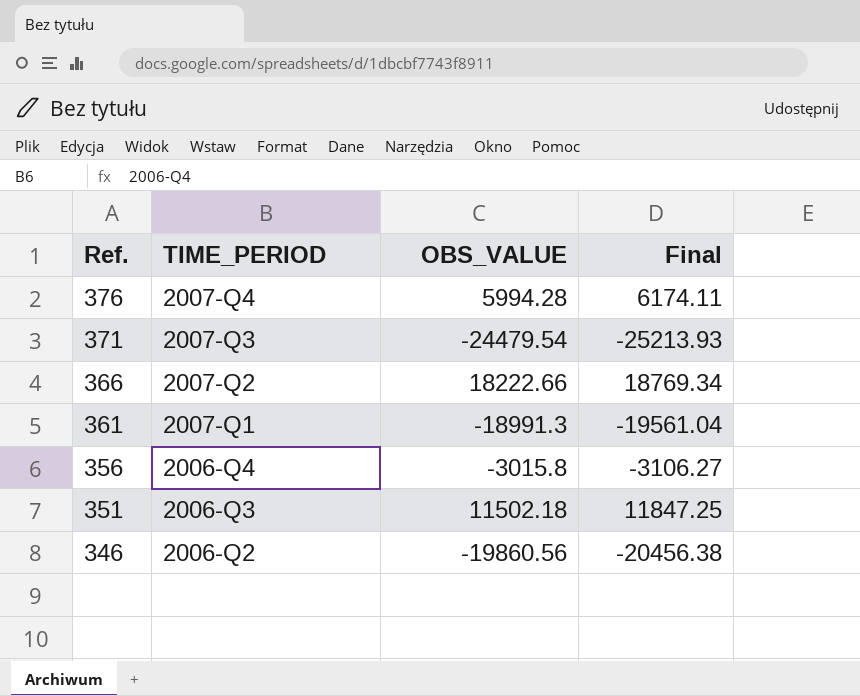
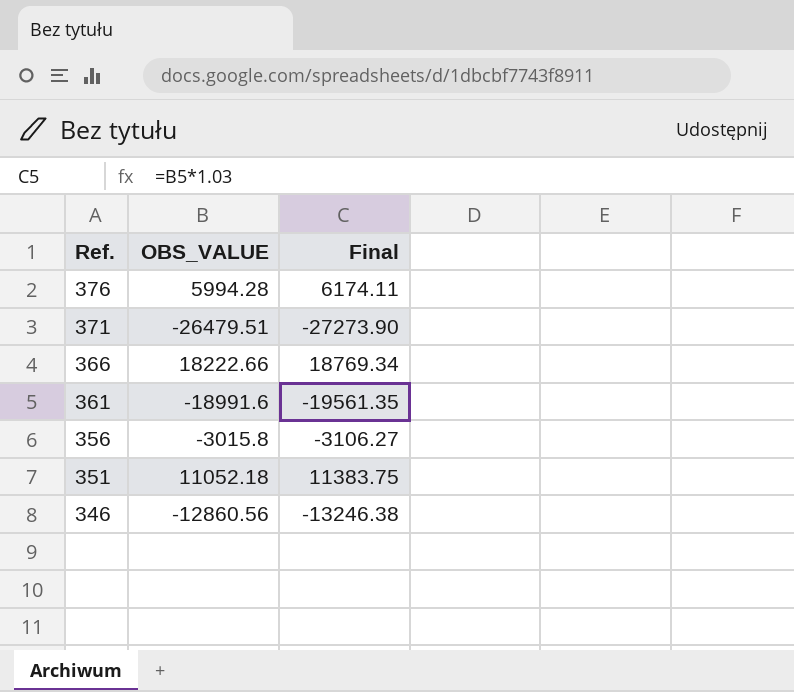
column TIME_PERIOD | position: 2 -> none
371 | OBS_VALUE: -24479.54 -> -26479.51
371 | Final: -25213.93 -> -27273.90
361 | OBS_VALUE: -18991.3 -> -18991.6
361 | Final: -19561.04 -> -19561.35
351 | OBS_VALUE: 11502.18 -> 11052.18
351 | Final: 11847.25 -> 11383.75
346 | OBS_VALUE: -19860.56 -> -12860.56
346 | Final: -20456.38 -> -13246.38

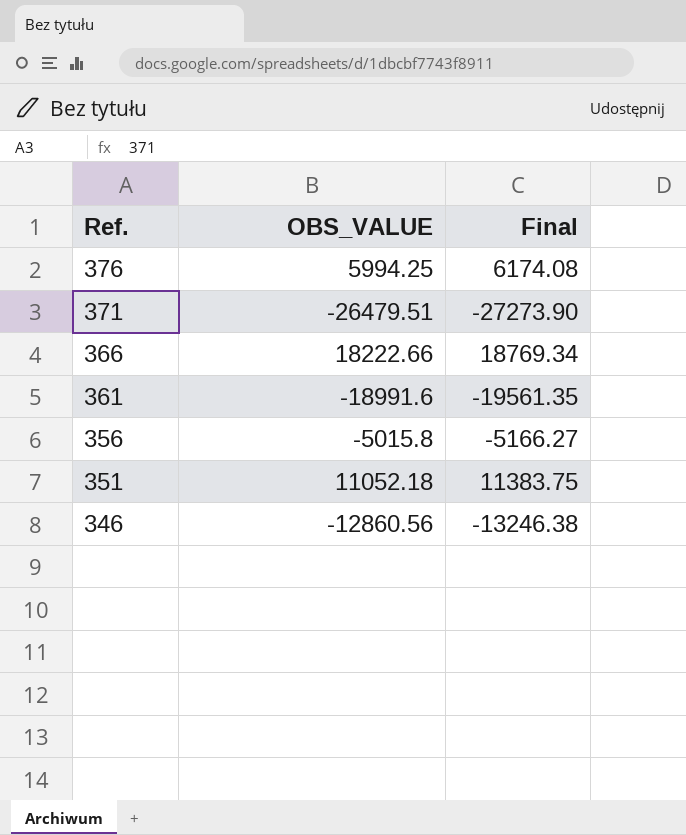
376 | OBS_VALUE: 5994.28 -> 5994.25
376 | Final: 6174.11 -> 6174.08
356 | OBS_VALUE: -3015.8 -> -5015.8
356 | Final: -3106.27 -> -5166.27

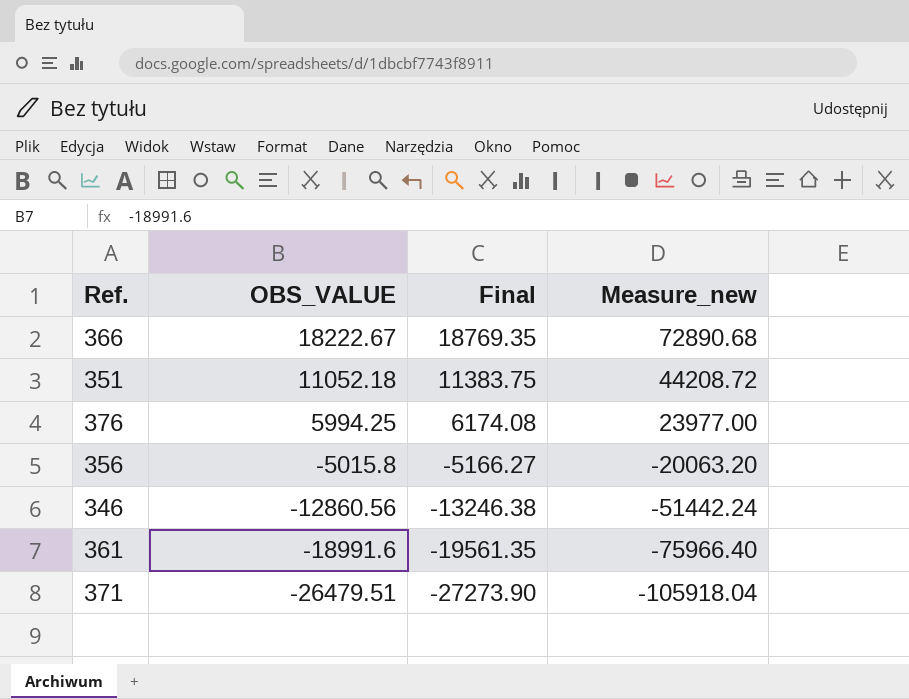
row order: Ref. descending -> OBS_VALUE descending
column Measure_new | formula: none -> [OBS_VALUE] * 4
366 | OBS_VALUE: 18222.66 -> 18222.67
366 | Final: 18769.34 -> 18769.35

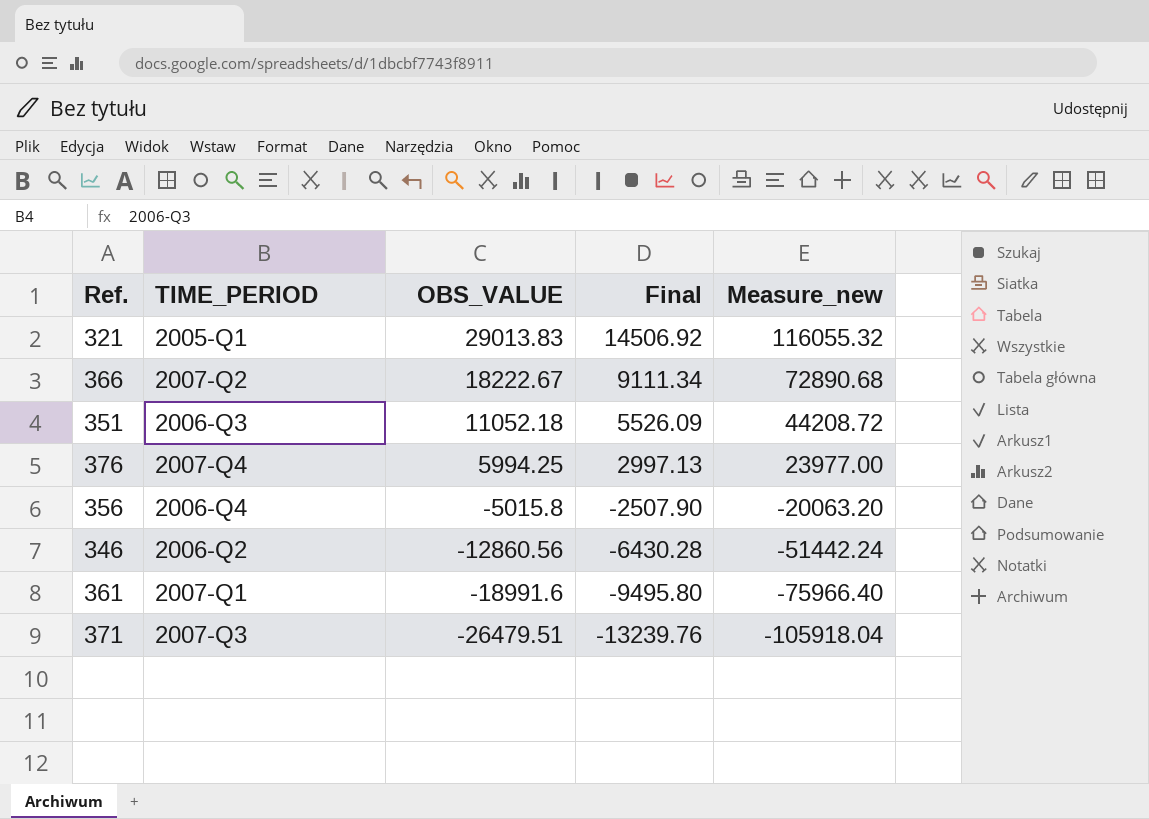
column TIME_PERIOD | position: none -> 2
column Final | formula: [OBS_VALUE] * 1.03 -> [OBS_VALUE] * 0.5
row 321: none -> 2005-Q1 | 29013.83 | 14506.92 | 116055.32

